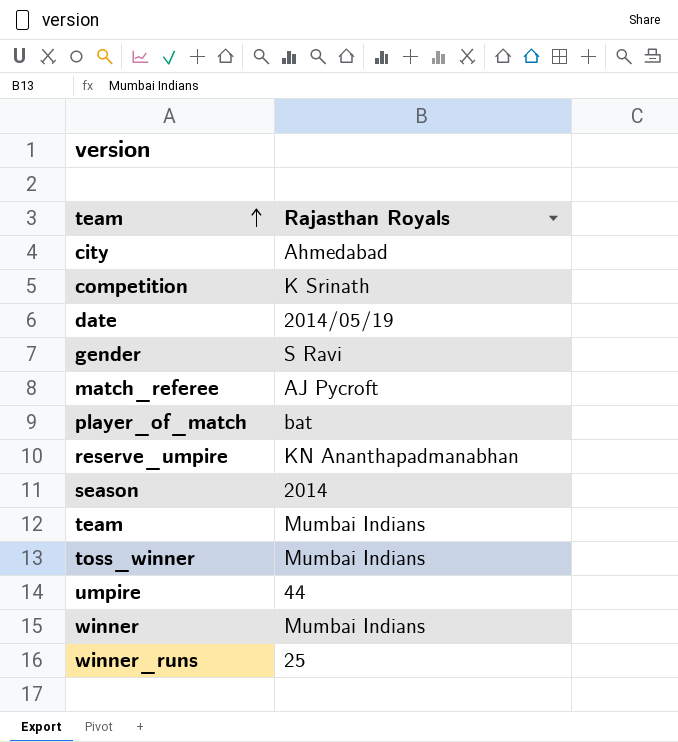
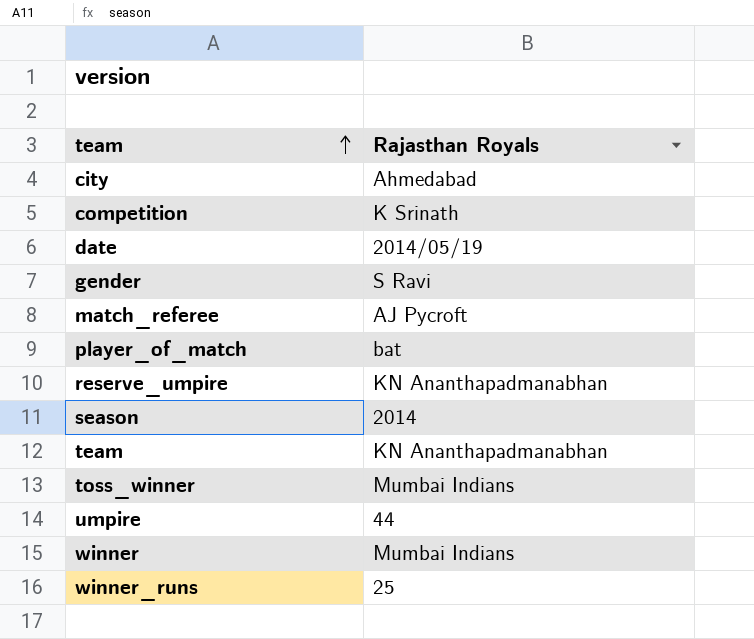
team | Rajasthan Royals: Mumbai Indians -> KN Ananthapadmanabhan

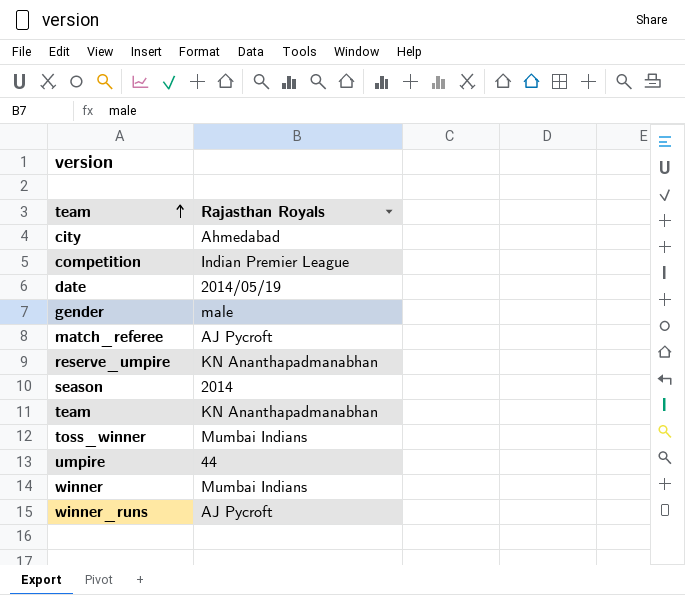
row player_of_match: bat -> none
competition | Rajasthan Royals: K Srinath -> Indian Premier League
gender | Rajasthan Royals: S Ravi -> male
winner_runs | Rajasthan Royals: 25 -> AJ Pycroft

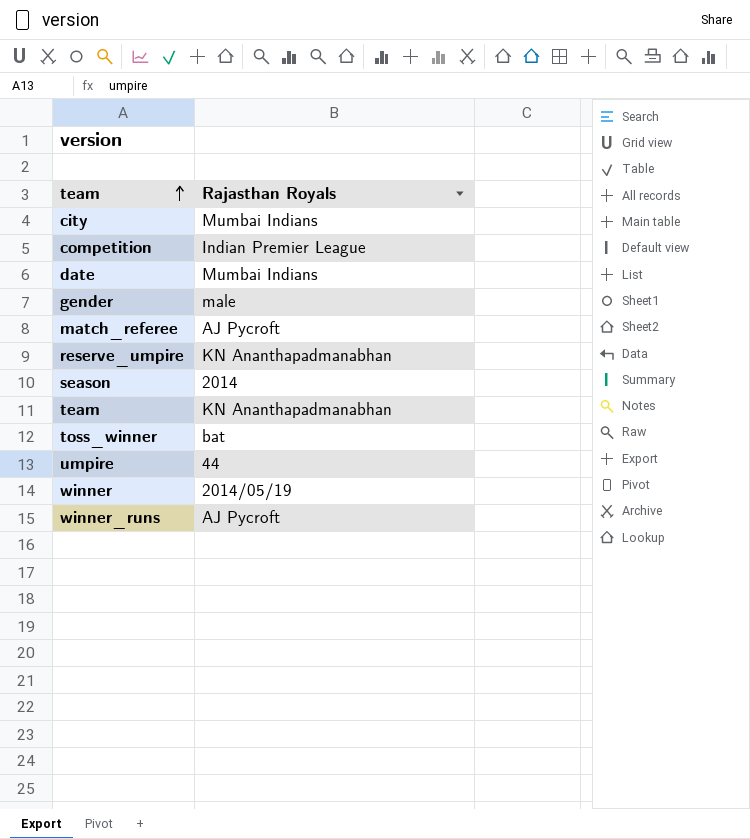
city | Rajasthan Royals: Ahmedabad -> Mumbai Indians
date | Rajasthan Royals: 2014/05/19 -> Mumbai Indians
toss_winner | Rajasthan Royals: Mumbai Indians -> bat
winner | Rajasthan Royals: Mumbai Indians -> 2014/05/19

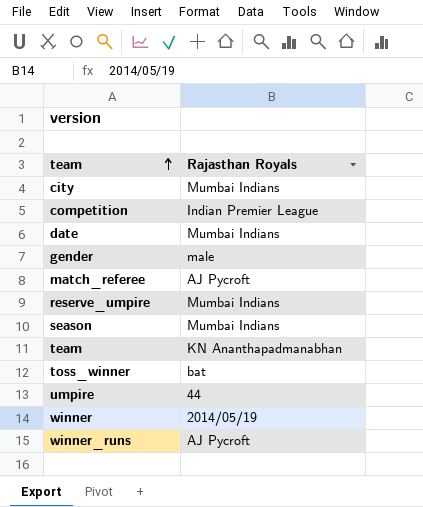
reserve_umpire | Rajasthan Royals: KN Ananthapadmanabhan -> Mumbai Indians
season | Rajasthan Royals: 2014 -> Mumbai Indians

